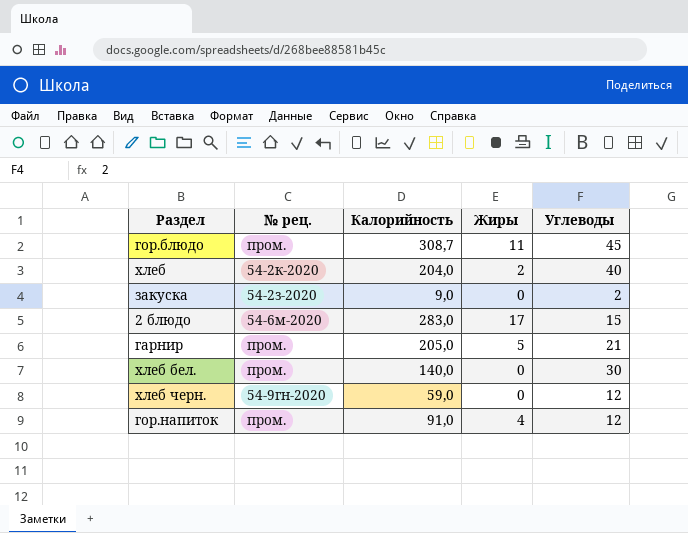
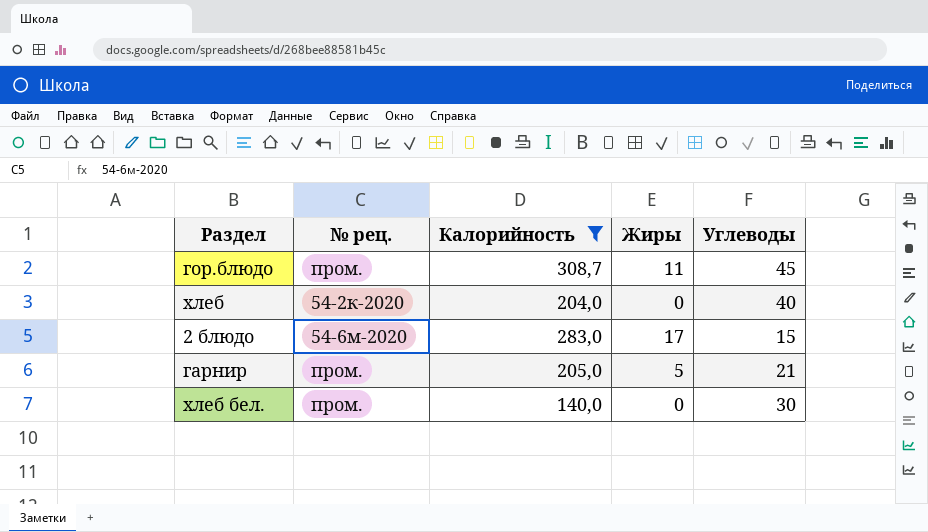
filter: none -> Калорийность >= 140,0
хлеб | Жиры: 2 -> 0

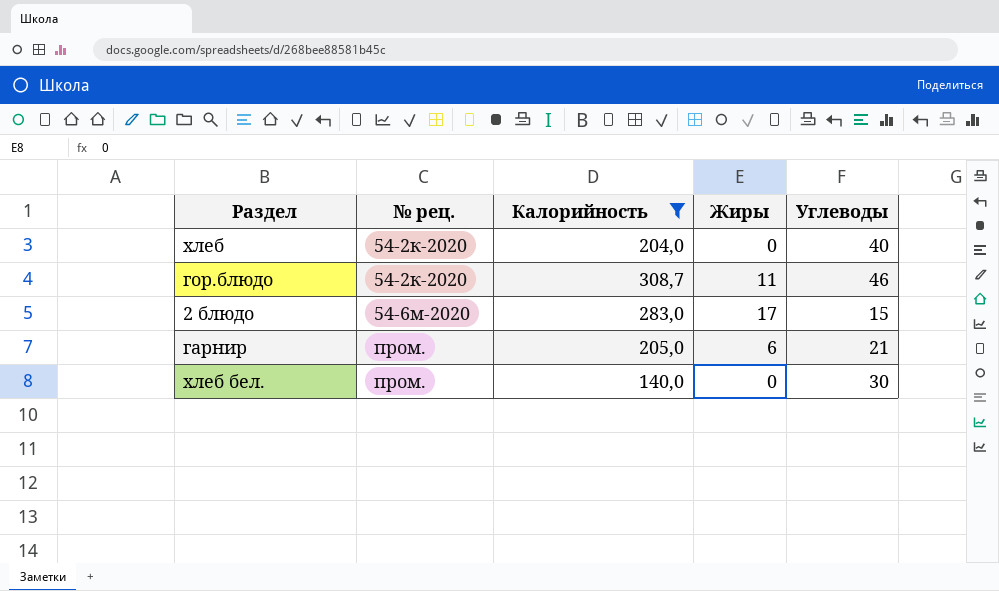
row order: none -> № рец. ascending
гор.блюдо | № рец.: пром. -> 54-2к-2020
гор.блюдо | Углеводы: 45 -> 46
гарнир | Жиры: 5 -> 6

